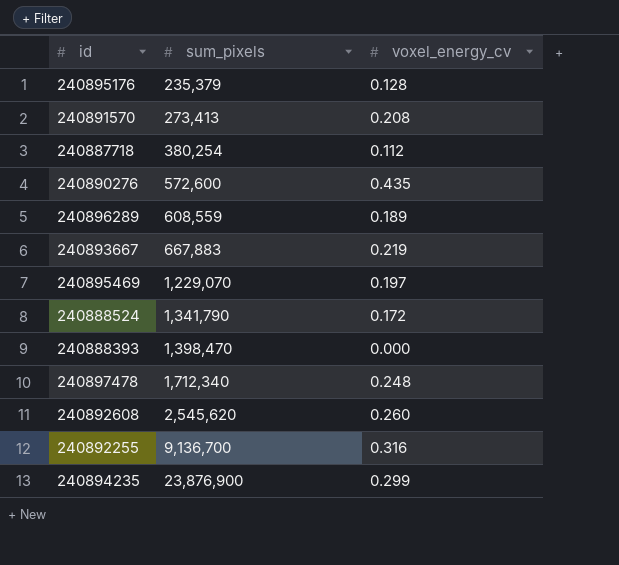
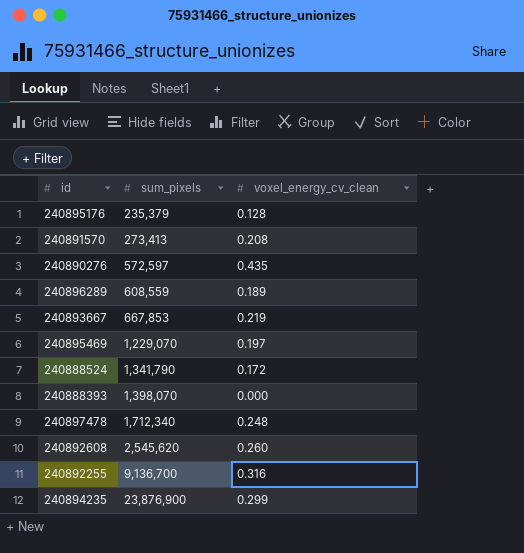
column name: voxel_energy_cv -> voxel_energy_cv_clean
row 240887718: 380,254 | 0.112 -> none
240890276 | sum_pixels: 572,600 -> 572,597
240893667 | sum_pixels: 667,883 -> 667,853
240888393 | sum_pixels: 1,398,470 -> 1,398,070

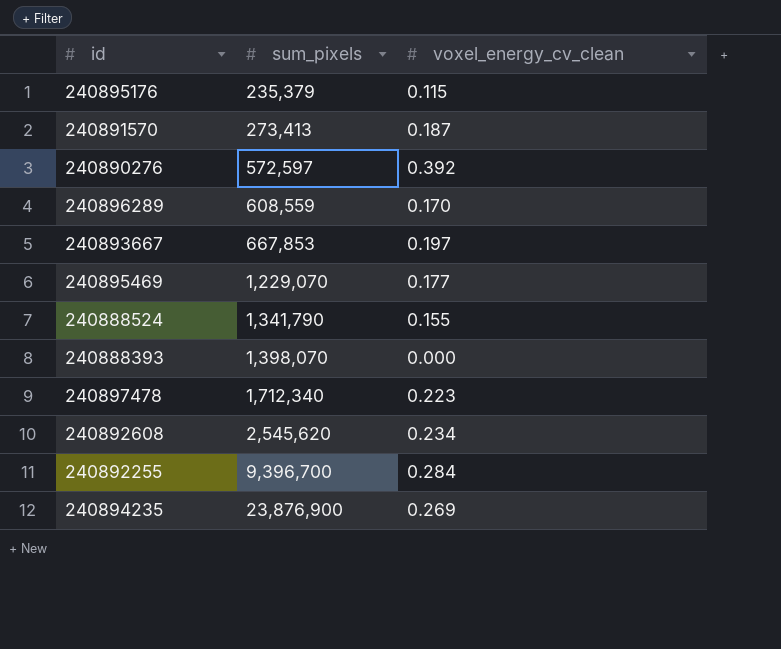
240895176 | voxel_energy_cv_clean: 0.128 -> 0.115
240891570 | voxel_energy_cv_clean: 0.208 -> 0.187
240890276 | voxel_energy_cv_clean: 0.435 -> 0.392
240896289 | voxel_energy_cv_clean: 0.189 -> 0.170
240893667 | voxel_energy_cv_clean: 0.219 -> 0.197
240895469 | voxel_energy_cv_clean: 0.197 -> 0.177
240888524 | voxel_energy_cv_clean: 0.172 -> 0.155
240897478 | voxel_energy_cv_clean: 0.248 -> 0.223
240892608 | voxel_energy_cv_clean: 0.260 -> 0.234
240892255 | sum_pixels: 9,136,700 -> 9,396,700
240892255 | voxel_energy_cv_clean: 0.316 -> 0.284
240894235 | voxel_energy_cv_clean: 0.299 -> 0.269

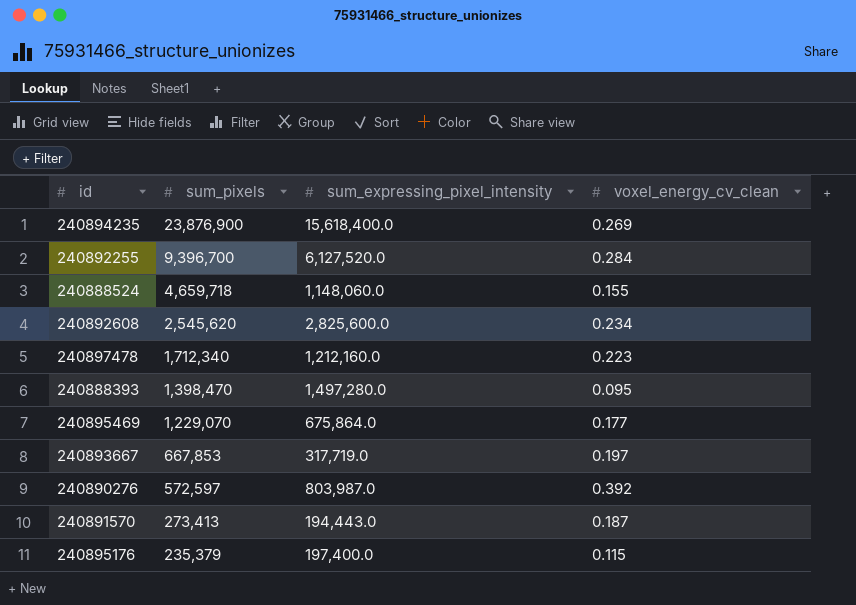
row order: sum_pixels ascending -> sum_pixels descending
column sum_expressing_pixel_intensity | position: none -> 3
row 240896289: 608,559 | 0.170 -> none
240888524 | sum_pixels: 1,341,790 -> 4,659,718
240888393 | sum_pixels: 1,398,070 -> 1,398,470
240888393 | voxel_energy_cv_clean: 0.000 -> 0.095

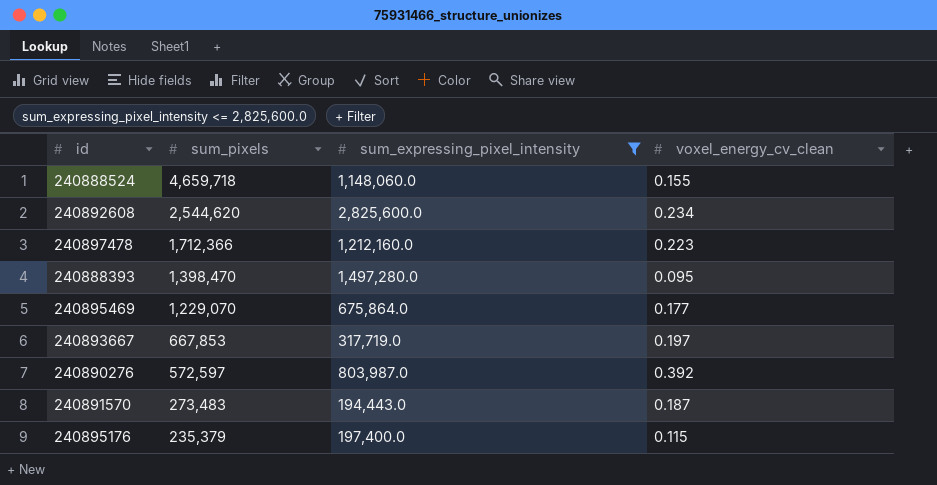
filter: none -> sum_expressing_pixel_intensity <= 2,825,600.0
240892608 | sum_pixels: 2,545,620 -> 2,544,620
240897478 | sum_pixels: 1,712,340 -> 1,712,366
240891570 | sum_pixels: 273,413 -> 273,483

